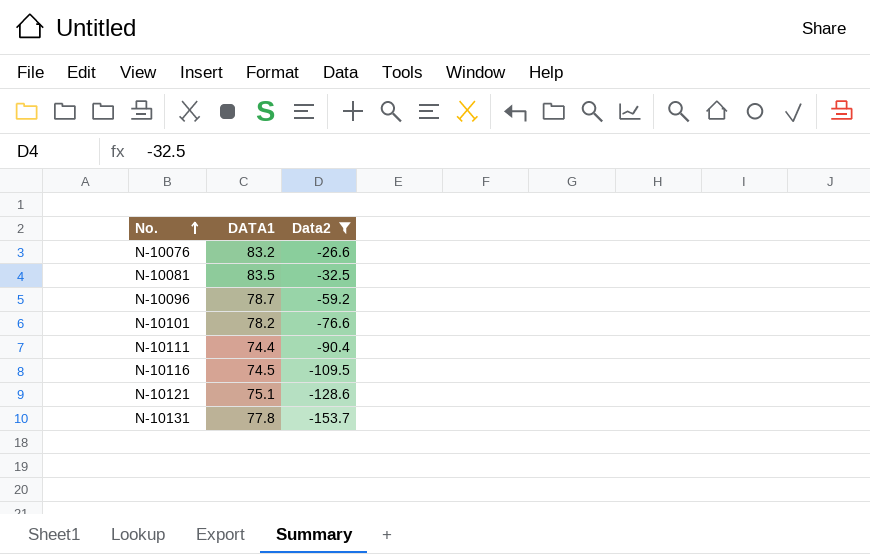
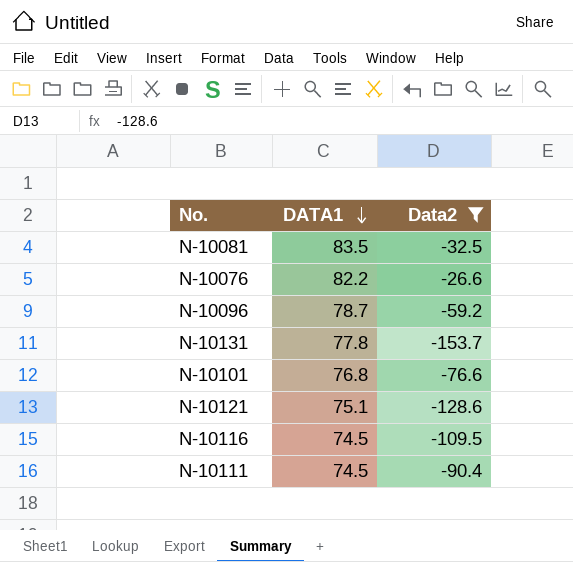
row order: No. ascending -> DATA1 descending
N-10076 | DATA1: 83.2 -> 82.2
N-10101 | DATA1: 78.2 -> 76.8
N-10111 | DATA1: 74.4 -> 74.5

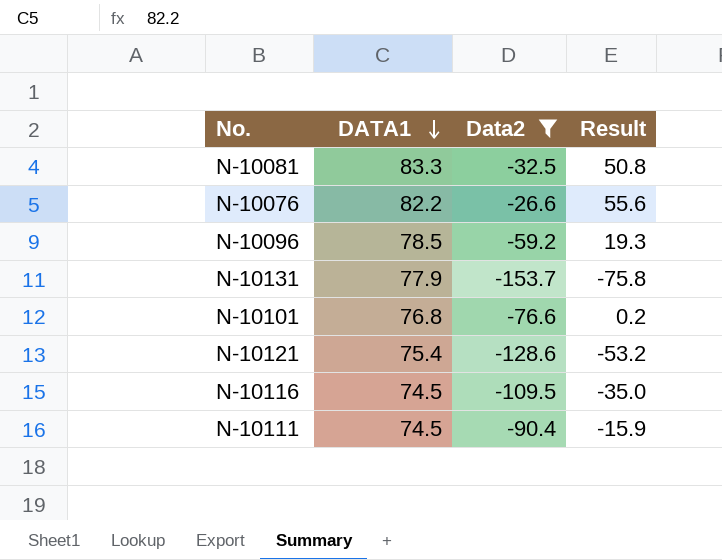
column Result | formula: none -> [DATA1] + [Data2]
N-10081 | DATA1: 83.5 -> 83.3
N-10096 | DATA1: 78.7 -> 78.5
N-10131 | DATA1: 77.8 -> 77.9
N-10121 | DATA1: 75.1 -> 75.4

